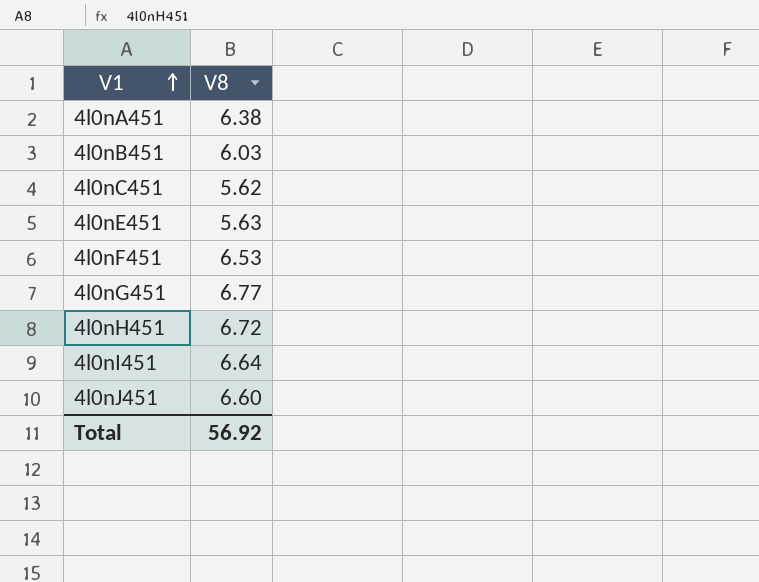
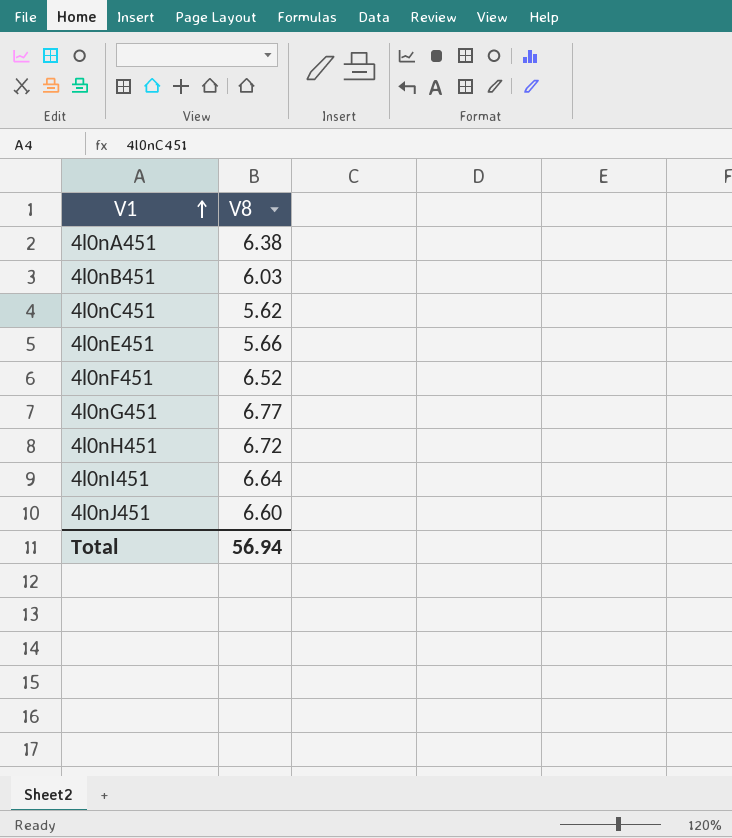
4l0nE451 | V8: 5.63 -> 5.66
4l0nF451 | V8: 6.53 -> 6.52
Total | V8: 56.92 -> 56.94

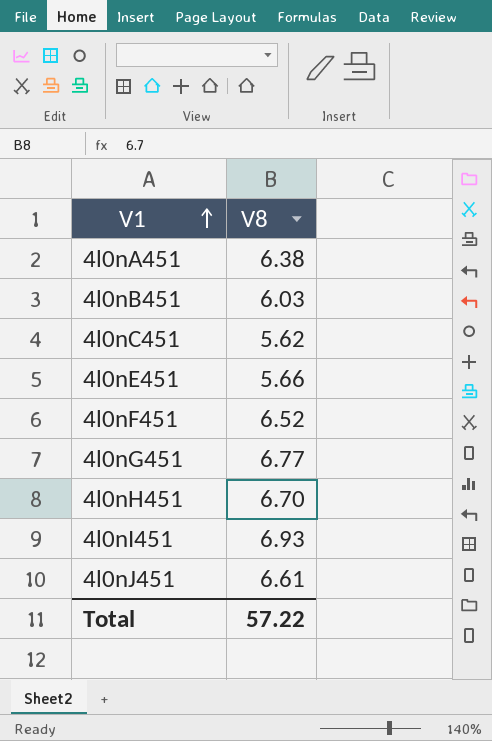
4l0nH451 | V8: 6.72 -> 6.70
4l0nI451 | V8: 6.64 -> 6.93
4l0nJ451 | V8: 6.60 -> 6.61
Total | V8: 56.94 -> 57.22

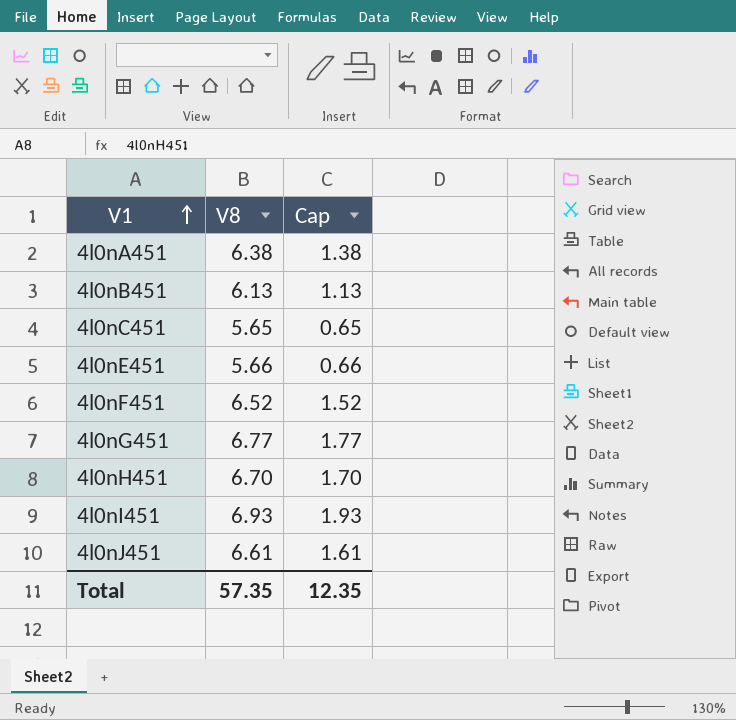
column Cap | formula: none -> [V8] - 5
4l0nB451 | V8: 6.03 -> 6.13
4l0nC451 | V8: 5.62 -> 5.65
Total | V8: 57.22 -> 57.35

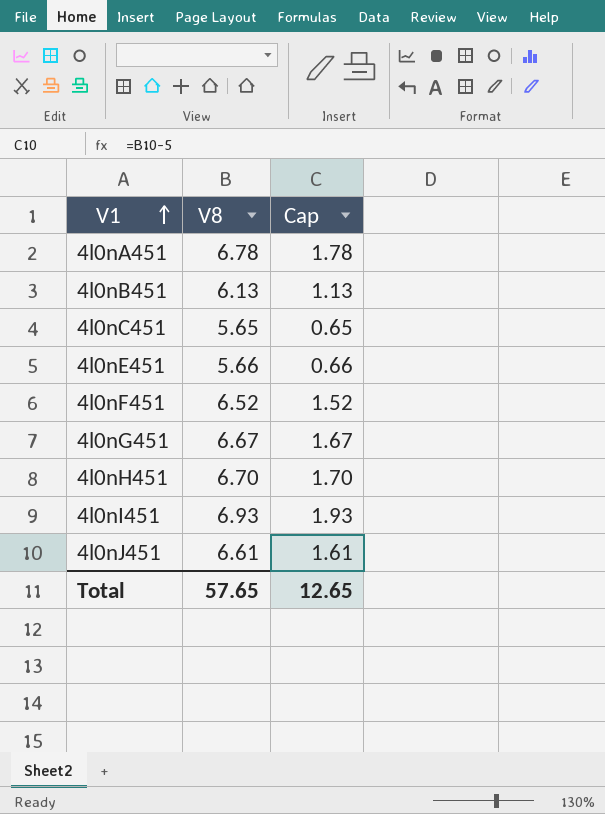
4l0nA451 | V8: 6.38 -> 6.78
4l0nA451 | Cap: 1.38 -> 1.78
4l0nG451 | V8: 6.77 -> 6.67
4l0nG451 | Cap: 1.77 -> 1.67
Total | V8: 57.35 -> 57.65
Total | Cap: 12.35 -> 12.65

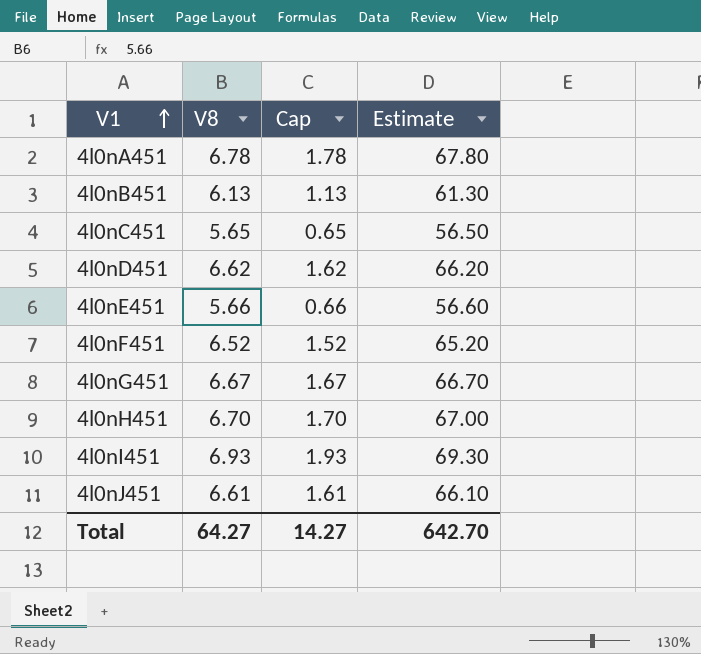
column Estimate | formula: none -> [V8] * 10
row 4l0nD451: none -> 6.62 | 1.62 | 66.20
Total | V8: 57.65 -> 64.27
Total | Cap: 12.65 -> 14.27

